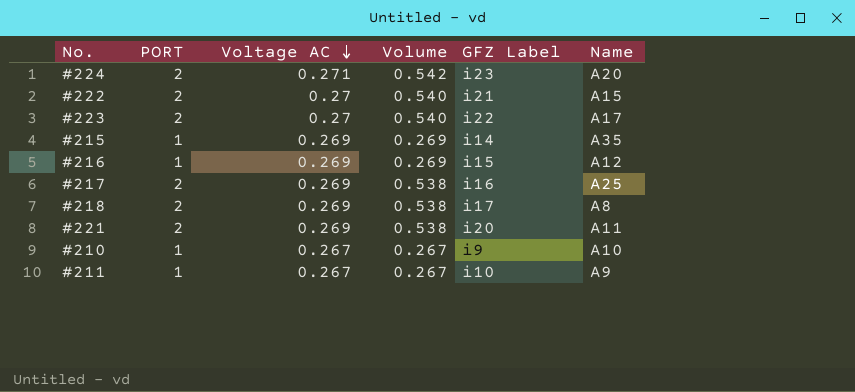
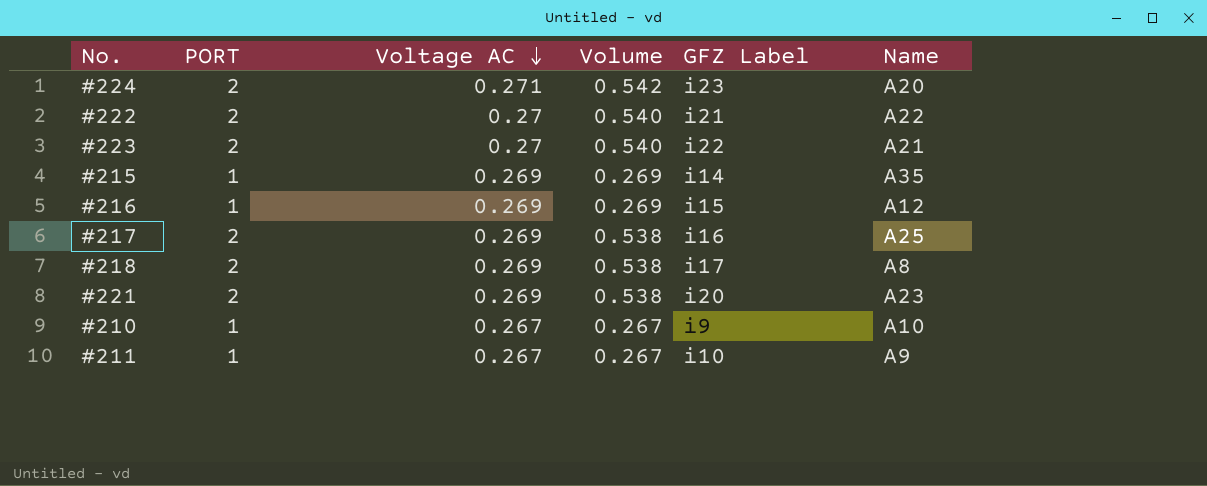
#222 | Name: A15 -> A22
#223 | Name: A17 -> A21
#221 | Name: A11 -> A23

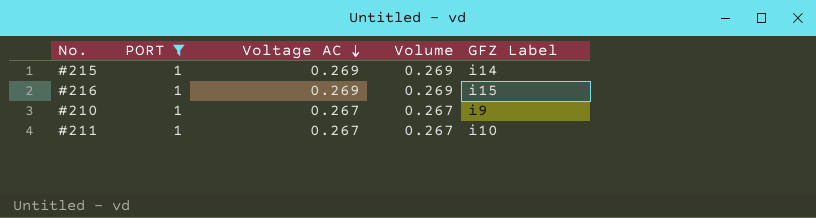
filter: none -> PORT = 1
column Name | position: 6 -> none

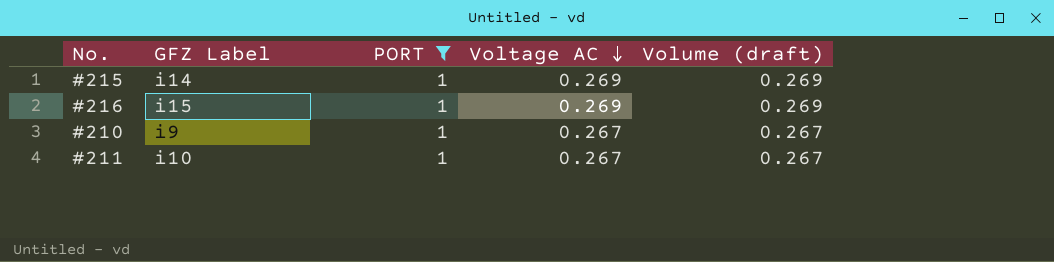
column GFZ Label | position: 5 -> 2
column name: Volume -> Volume (draft)

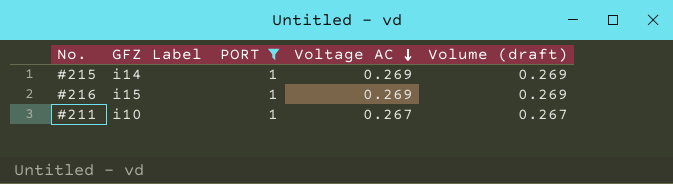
row #210: i9 | 1 | 0.267 | 0.267 -> none

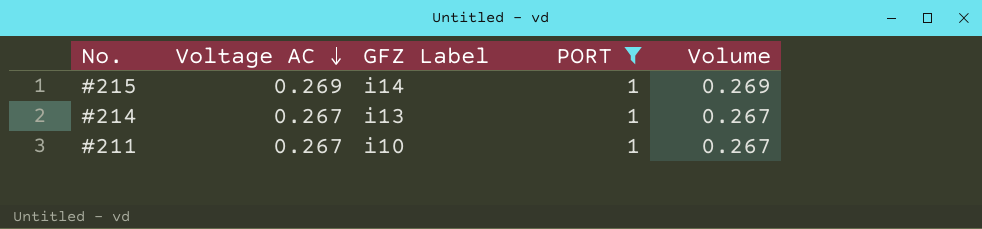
column Voltage AC | position: 4 -> 2
column name: Volume (draft) -> Volume
row #216: i15 | 1 | 0.269 | 0.269 -> none
row #214: none -> 0.267 | i13 | 1 | 0.267

